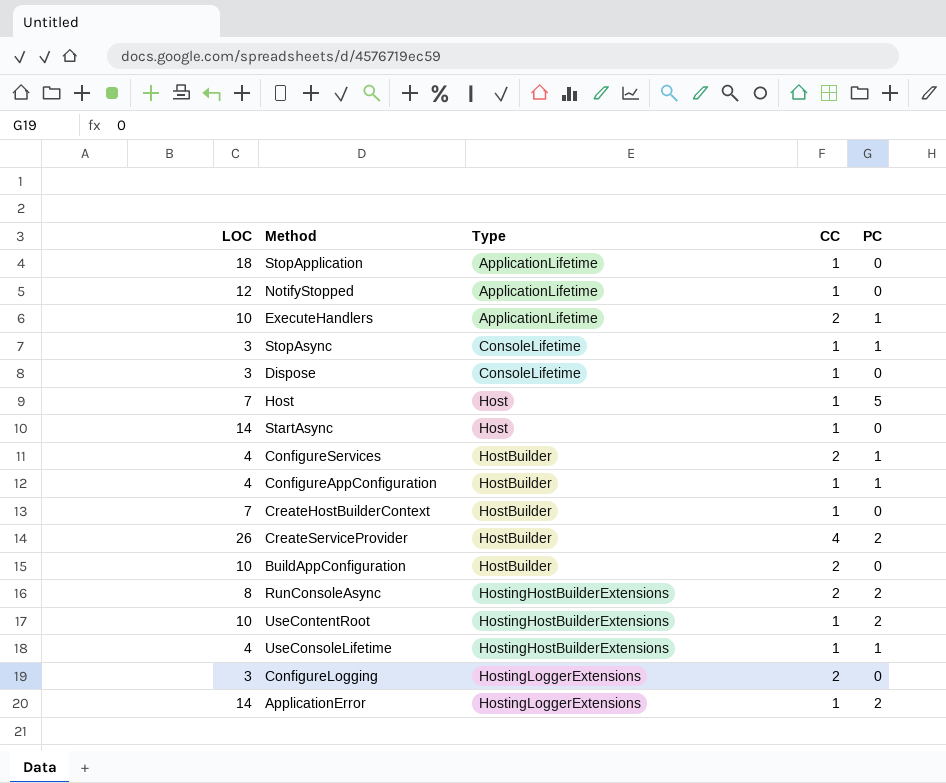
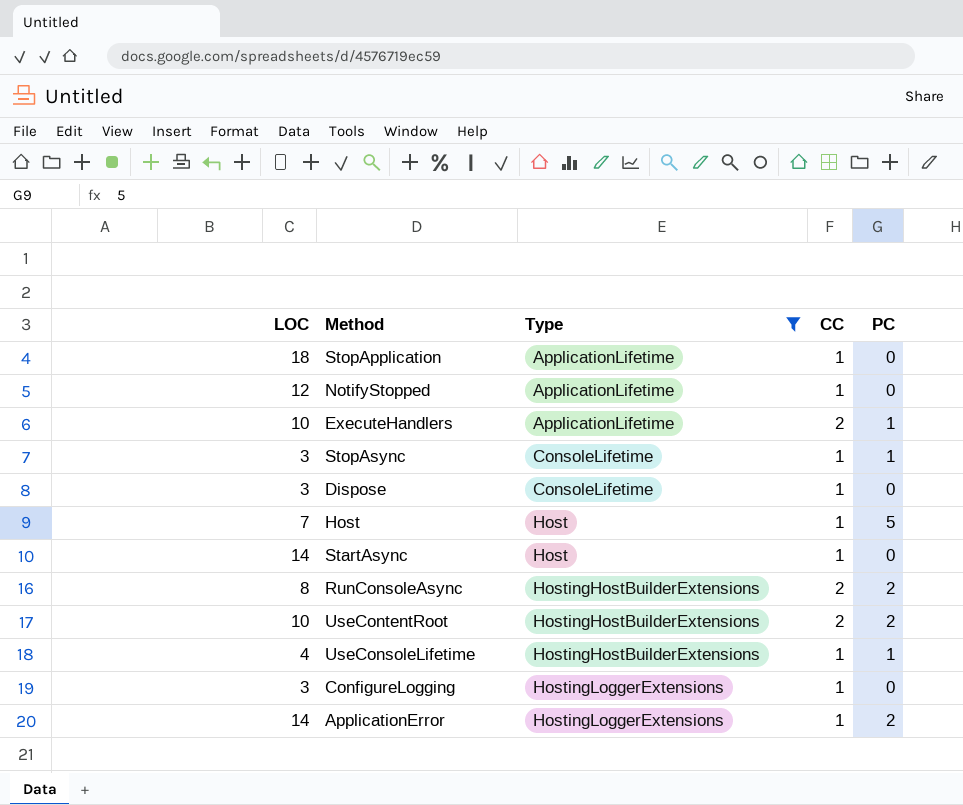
filter: none -> Type != HostBuilder
UseContentRoot | CC: 1 -> 2
ConfigureLogging | CC: 2 -> 1

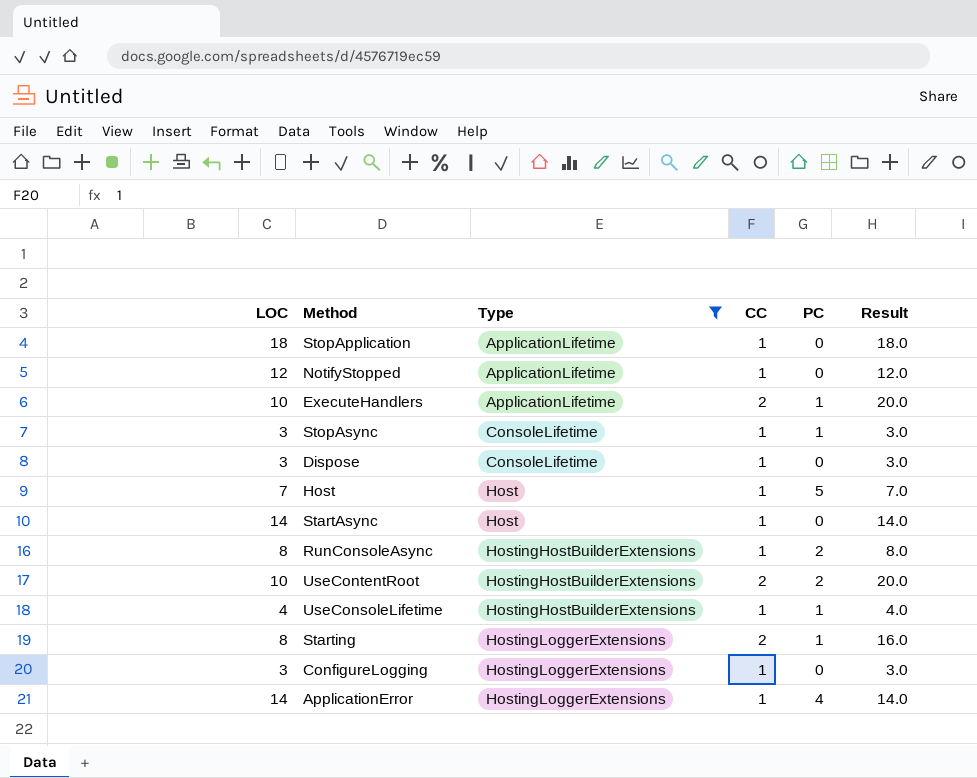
column Result | formula: none -> [LOC] * [CC]
RunConsoleAsync | CC: 2 -> 1
row Starting: none -> 8 | HostingLoggerExtensions | 2 | 1 | 16.0
ApplicationError | PC: 2 -> 4

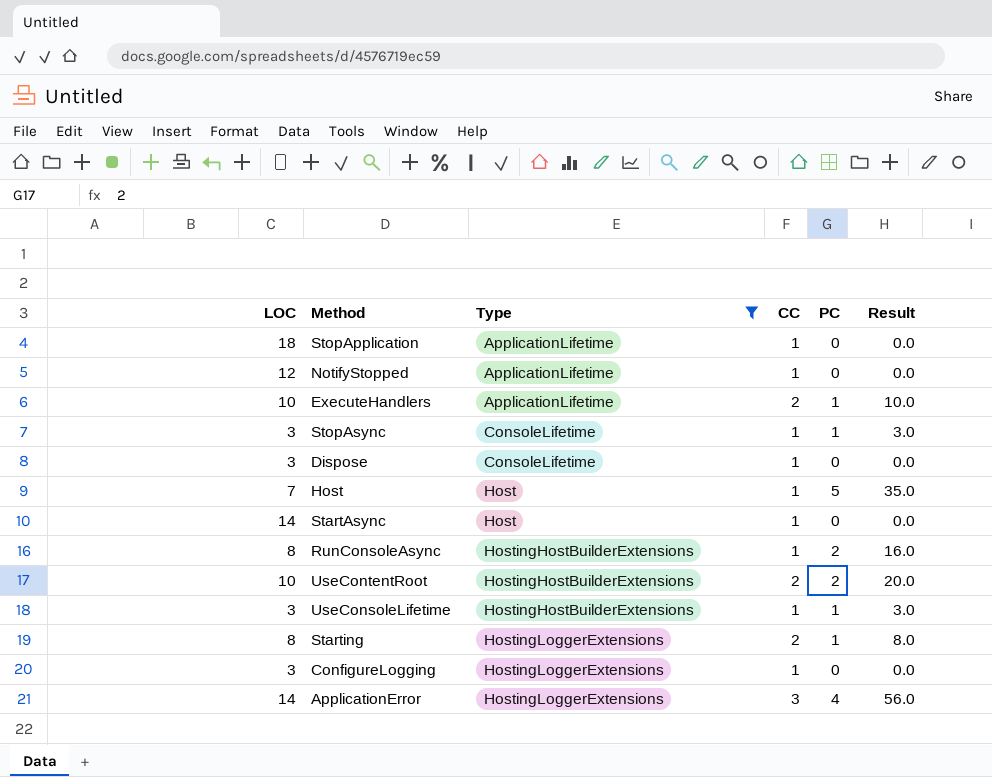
column Result | formula: [LOC] * [CC] -> [LOC] * [PC]
UseConsoleLifetime | LOC: 4 -> 3
ApplicationError | CC: 1 -> 3

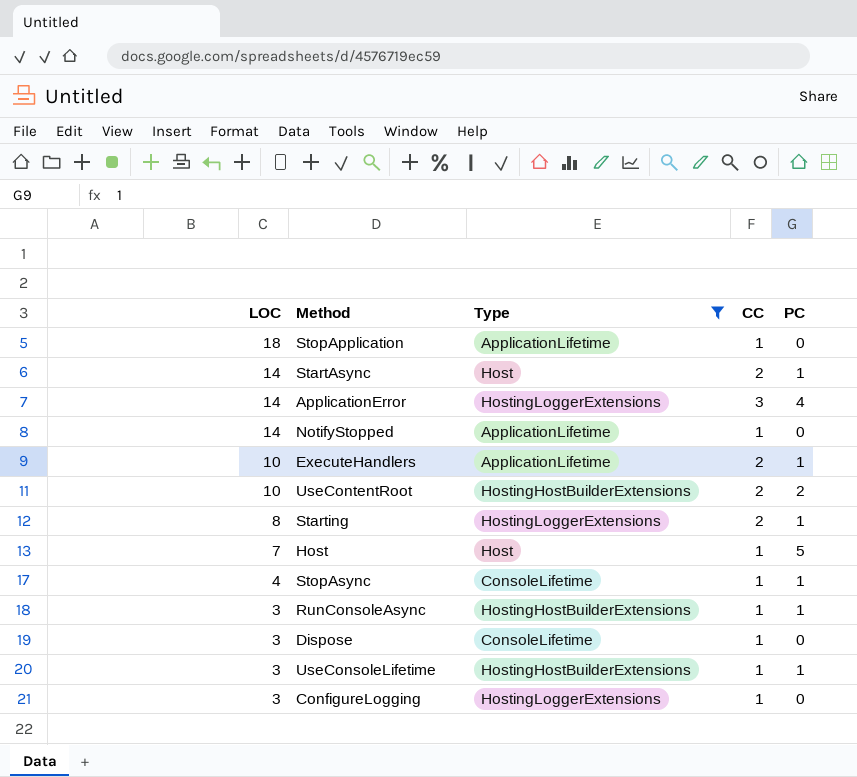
row order: Type ascending -> LOC descending
column Result | formula: [LOC] * [PC] -> none
StartAsync | CC: 1 -> 2
StartAsync | PC: 0 -> 1
NotifyStopped | LOC: 12 -> 14
StopAsync | LOC: 3 -> 4
RunConsoleAsync | LOC: 8 -> 3
RunConsoleAsync | PC: 2 -> 1

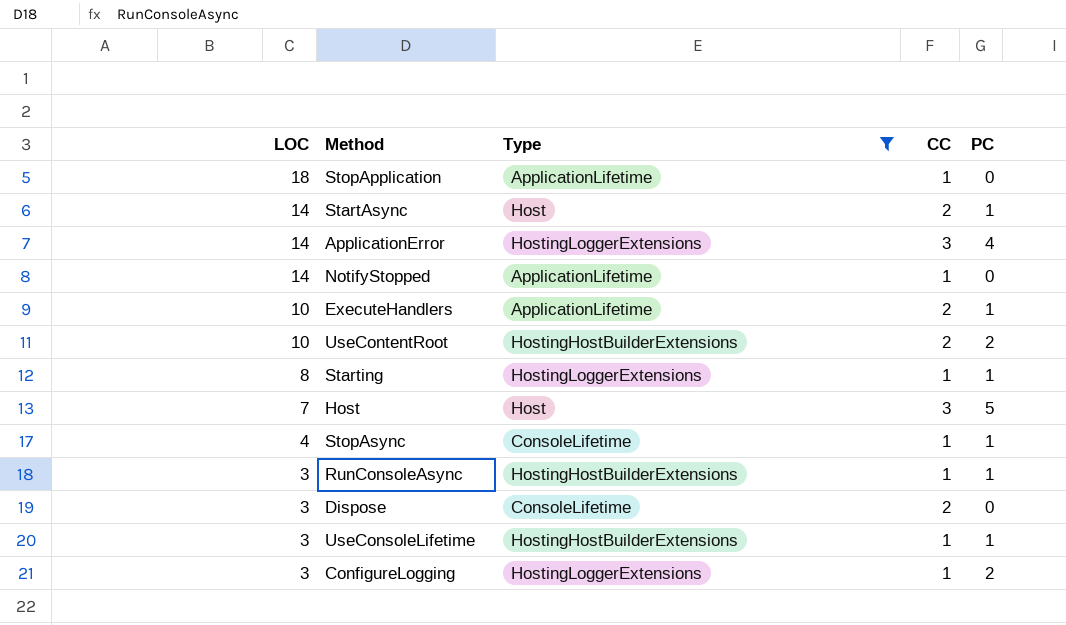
Starting | CC: 2 -> 1
Host | CC: 1 -> 3
Dispose | CC: 1 -> 2
ConfigureLogging | PC: 0 -> 2

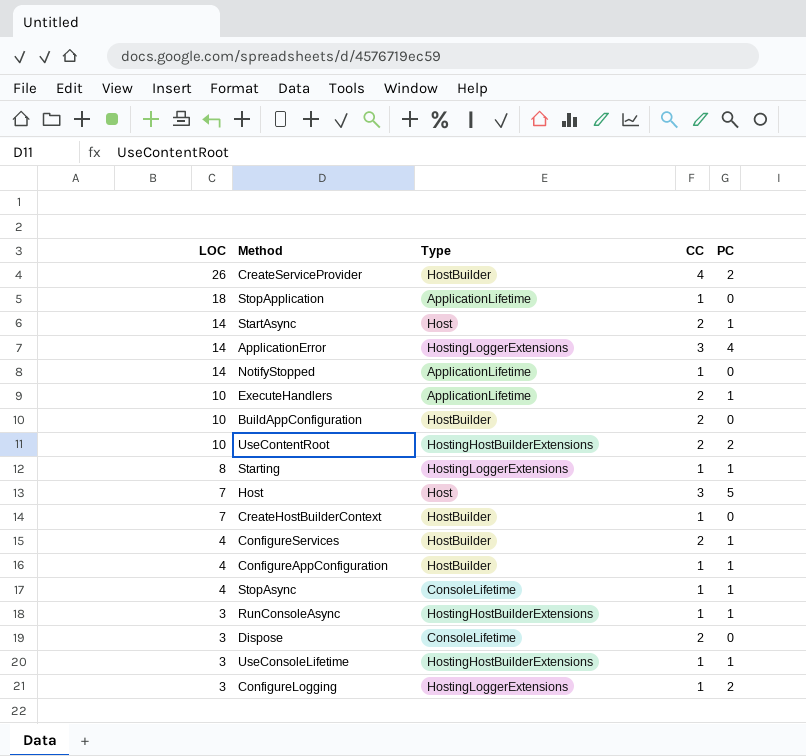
filter: Type != HostBuilder -> none

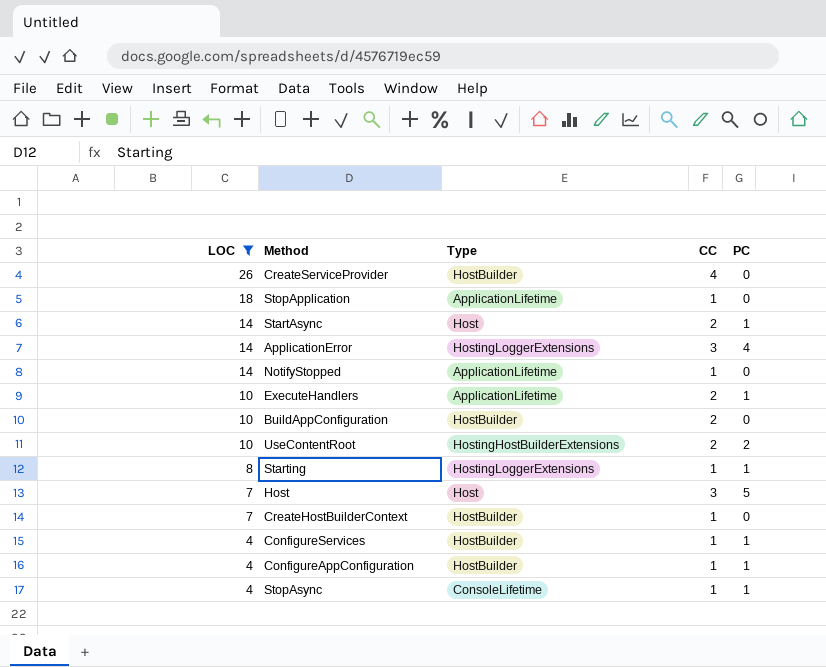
filter: none -> LOC != 3
CreateServiceProvider | PC: 2 -> 0
ConfigureServices | CC: 2 -> 1

